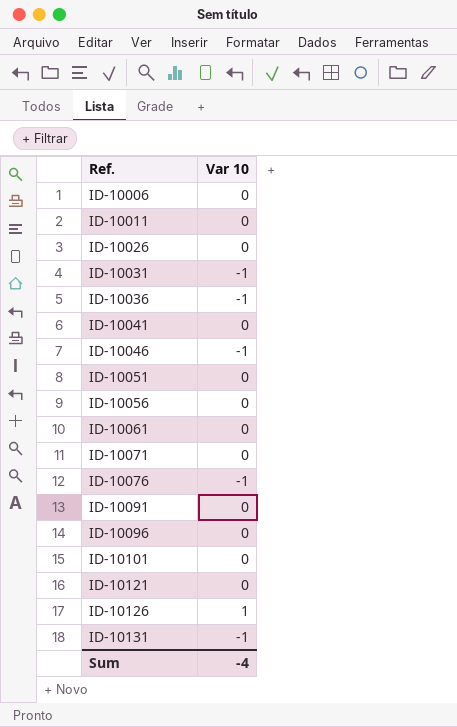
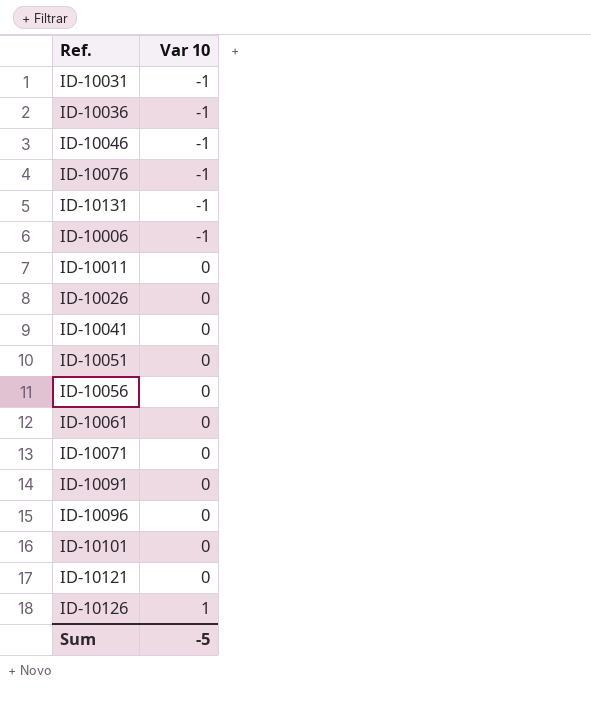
row order: Ref. ascending -> Var 10 ascending
ID-10006 | Var 10: 0 -> -1
Sum | Var 10: -4 -> -5

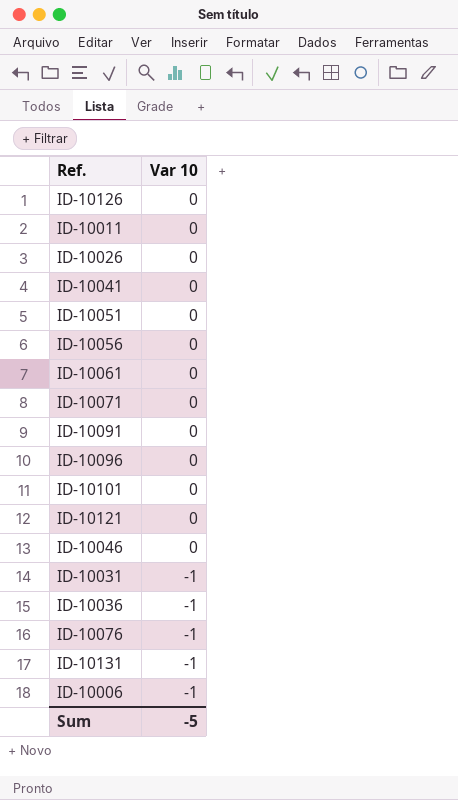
row order: Var 10 ascending -> Var 10 descending
ID-10126 | Var 10: 1 -> 0
ID-10046 | Var 10: -1 -> 0

